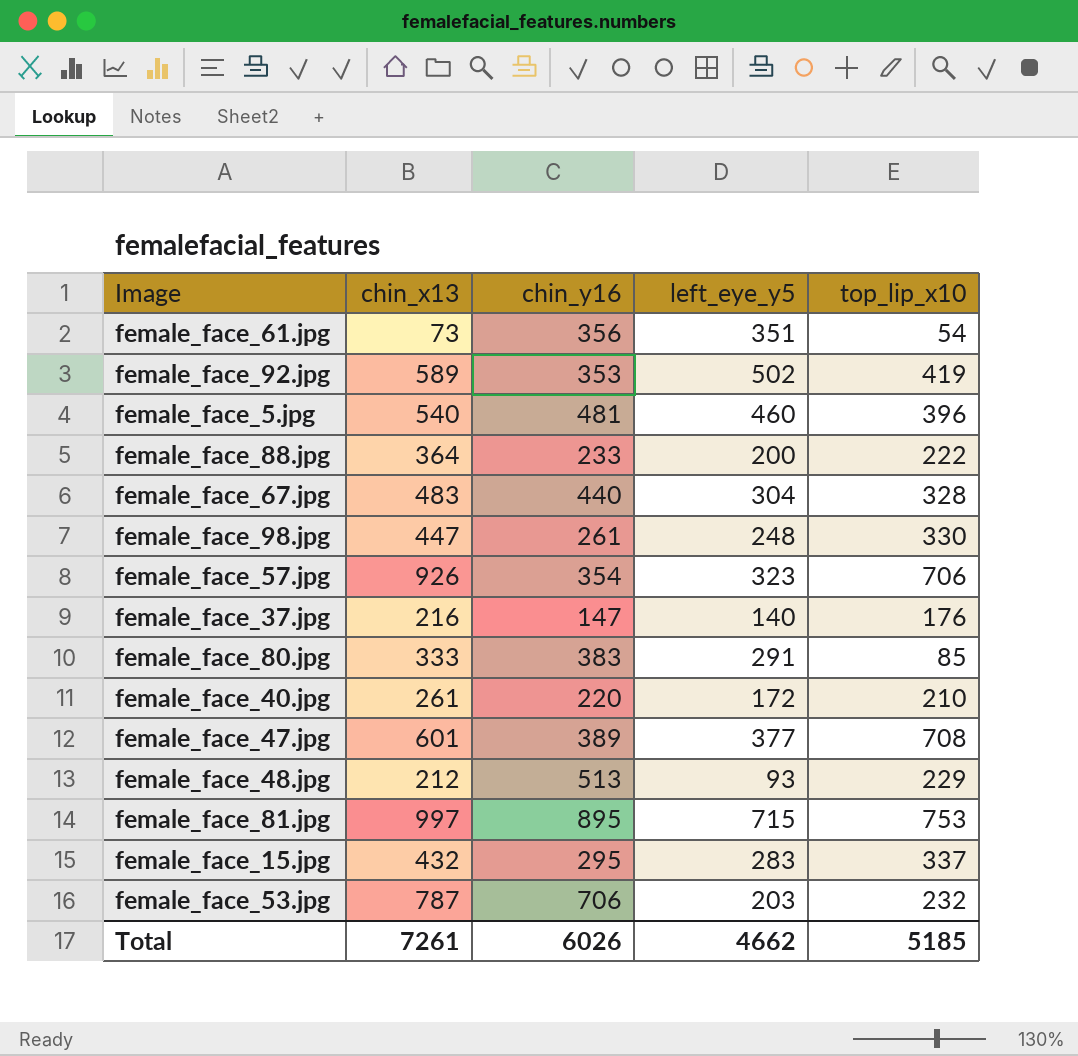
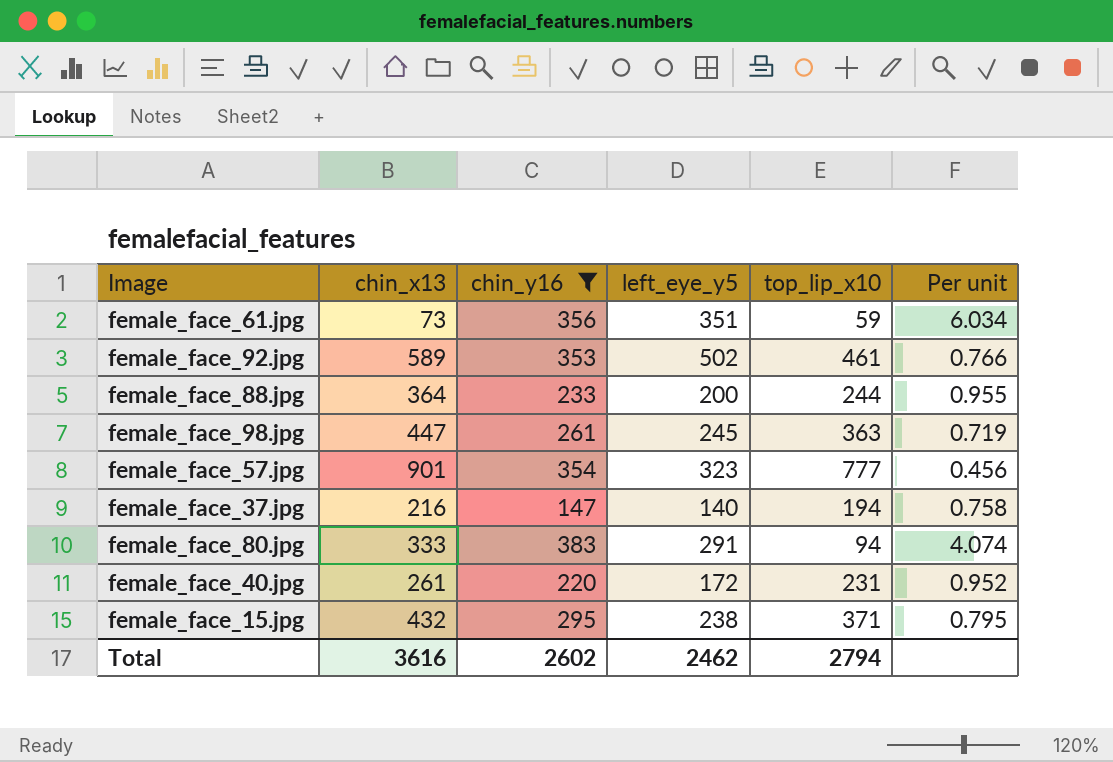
filter: none -> chin_y16 <= 383
column Per unit | formula: none -> [chin_y16] / [top_lip_x10]
female_face_61.jpg | top_lip_x10: 54 -> 59
female_face_92.jpg | top_lip_x10: 419 -> 461
female_face_88.jpg | top_lip_x10: 222 -> 244
female_face_98.jpg | left_eye_y5: 248 -> 245
female_face_98.jpg | top_lip_x10: 330 -> 363
female_face_57.jpg | chin_x13: 926 -> 901
female_face_57.jpg | top_lip_x10: 706 -> 777
female_face_37.jpg | top_lip_x10: 176 -> 194
female_face_80.jpg | top_lip_x10: 85 -> 94
female_face_40.jpg | top_lip_x10: 210 -> 231
female_face_15.jpg | left_eye_y5: 283 -> 238
female_face_15.jpg | top_lip_x10: 337 -> 371
Total | chin_x13: 7261 -> 3616
Total | chin_y16: 6026 -> 2602
Total | left_eye_y5: 4662 -> 2462
Total | top_lip_x10: 5185 -> 2794

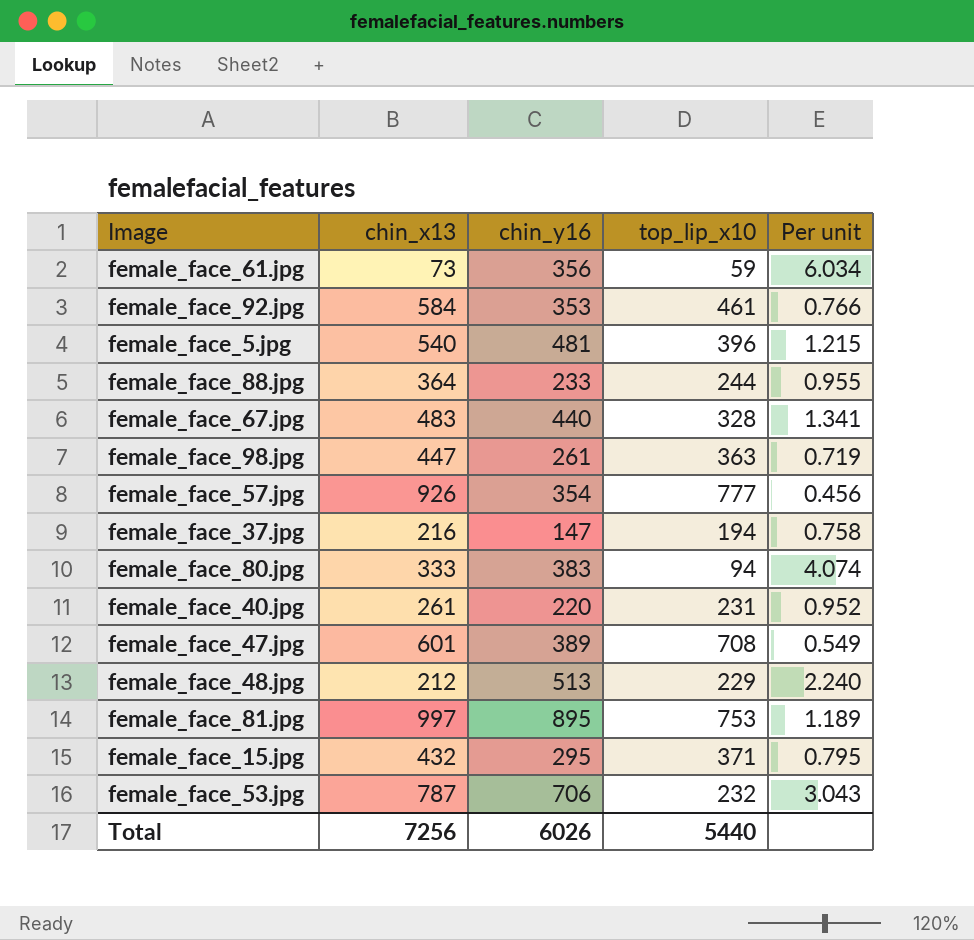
filter: chin_y16 <= 383 -> none
column left_eye_y5 | position: 4 -> none
female_face_92.jpg | chin_x13: 589 -> 584
female_face_57.jpg | chin_x13: 901 -> 926
Total | chin_x13: 3616 -> 7256
Total | chin_y16: 2602 -> 6026
Total | top_lip_x10: 2794 -> 5440

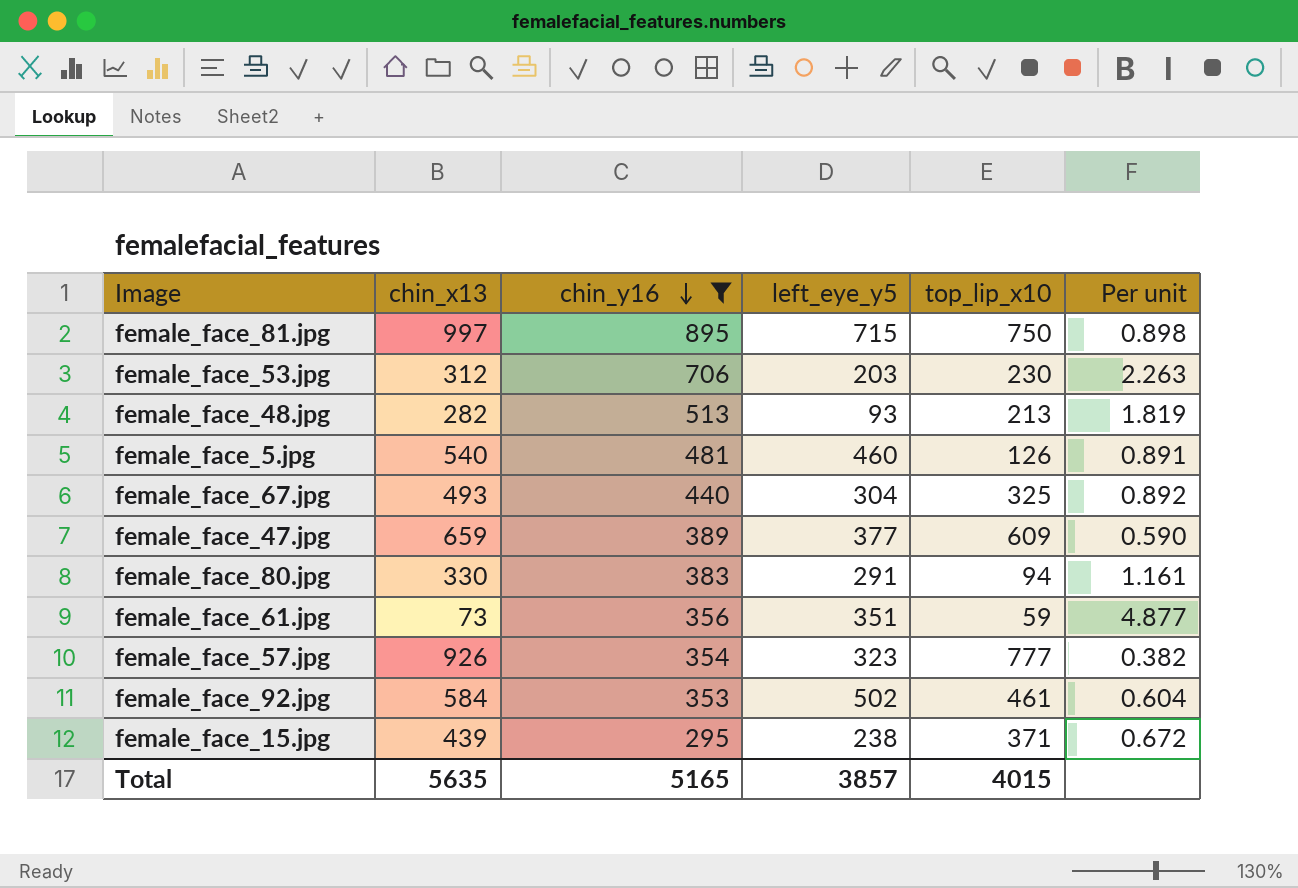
filter: none -> chin_y16 >= 295
row order: none -> chin_y16 descending
column left_eye_y5 | position: none -> 4
column Per unit | formula: [chin_y16] / [top_lip_x10] -> [chin_y16] / [chin_x13]
female_face_81.jpg | top_lip_x10: 753 -> 750
female_face_53.jpg | chin_x13: 787 -> 312
female_face_53.jpg | top_lip_x10: 232 -> 230
female_face_48.jpg | chin_x13: 212 -> 282
female_face_48.jpg | top_lip_x10: 229 -> 213
female_face_5.jpg | top_lip_x10: 396 -> 126
female_face_67.jpg | chin_x13: 483 -> 493
female_face_67.jpg | top_lip_x10: 328 -> 325
female_face_47.jpg | chin_x13: 601 -> 659
female_face_47.jpg | top_lip_x10: 708 -> 609
female_face_80.jpg | chin_x13: 333 -> 330
female_face_15.jpg | chin_x13: 432 -> 439
Total | chin_x13: 7256 -> 5635
Total | chin_y16: 6026 -> 5165
Total | top_lip_x10: 5440 -> 4015

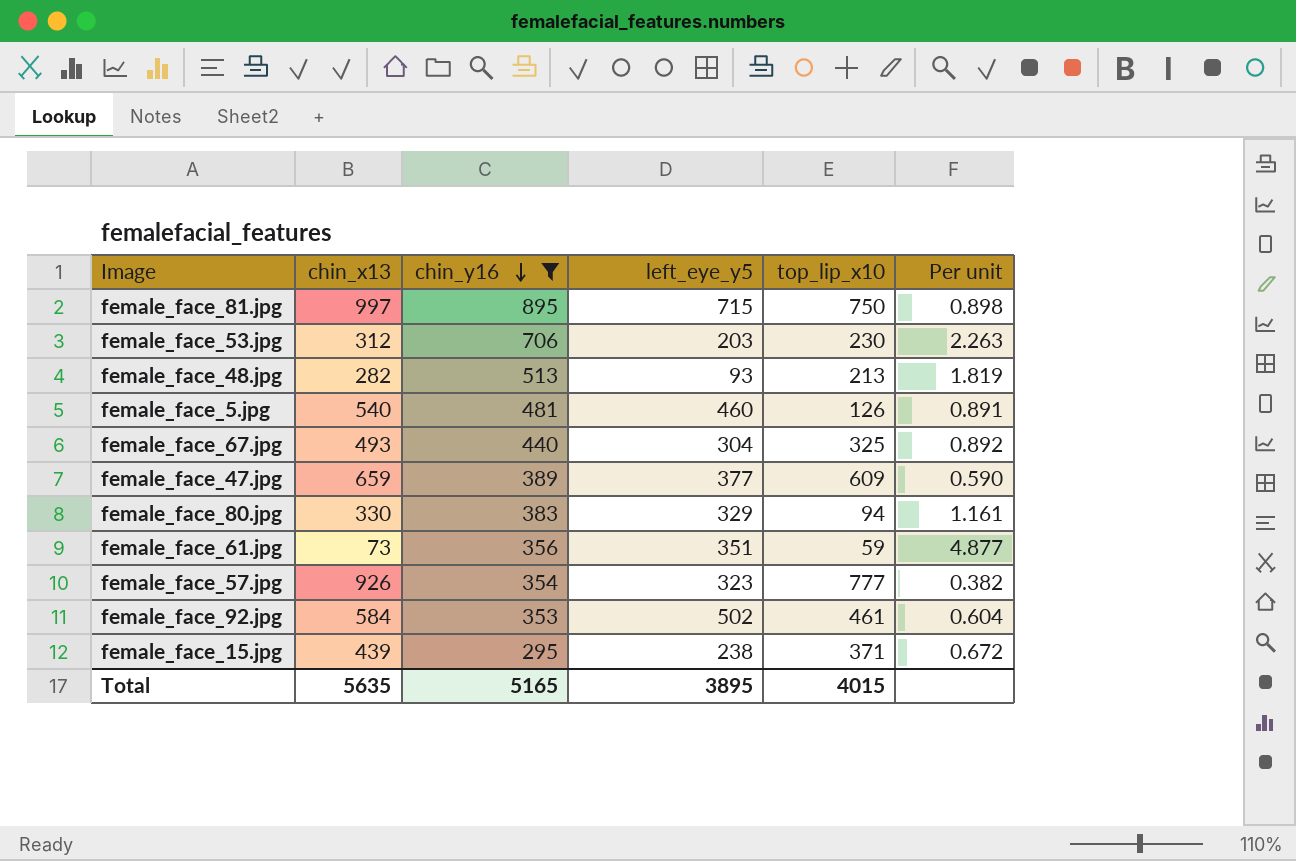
female_face_80.jpg | left_eye_y5: 291 -> 329
Total | left_eye_y5: 3857 -> 3895

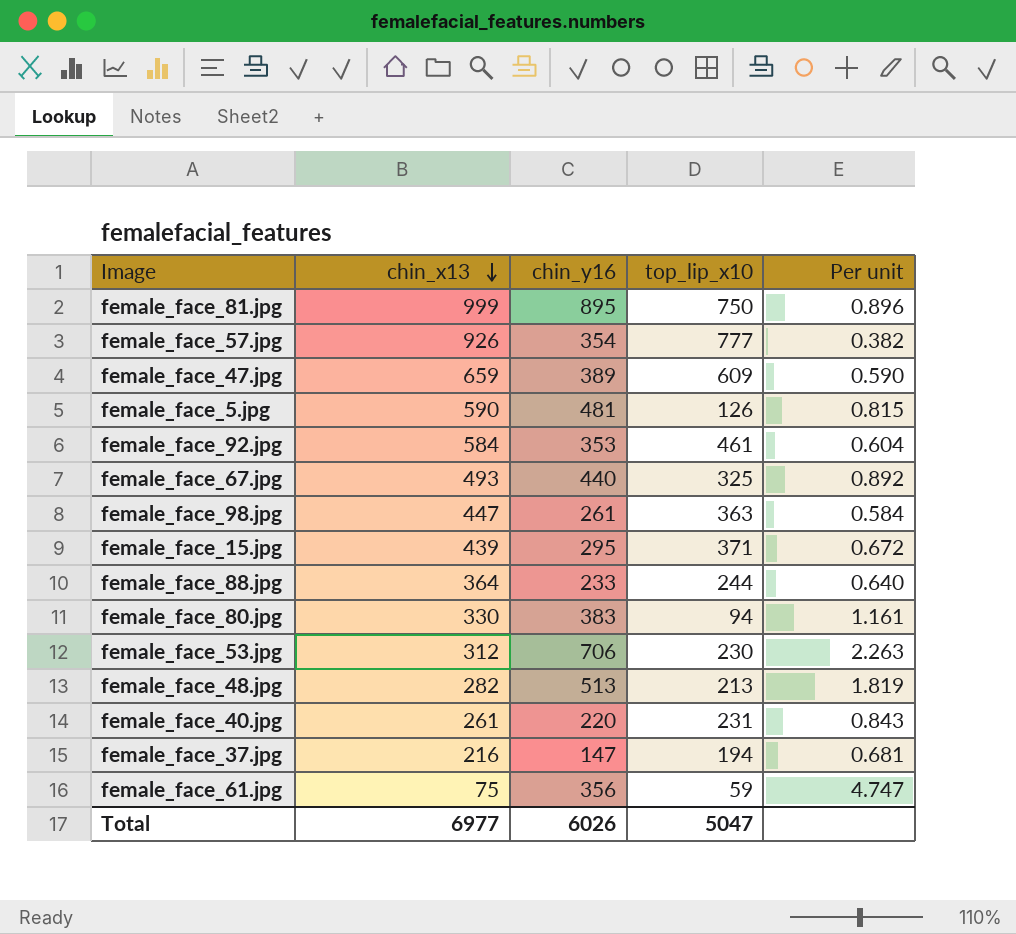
filter: chin_y16 >= 295 -> none
row order: chin_y16 descending -> chin_x13 descending
column left_eye_y5 | position: 4 -> none
female_face_81.jpg | chin_x13: 997 -> 999
female_face_81.jpg | Per unit: 0.898 -> 0.896
female_face_5.jpg | chin_x13: 540 -> 590
female_face_5.jpg | Per unit: 0.891 -> 0.815
female_face_61.jpg | chin_x13: 73 -> 75
female_face_61.jpg | Per unit: 4.877 -> 4.747
Total | chin_x13: 5635 -> 6977
Total | chin_y16: 5165 -> 6026
Total | top_lip_x10: 4015 -> 5047

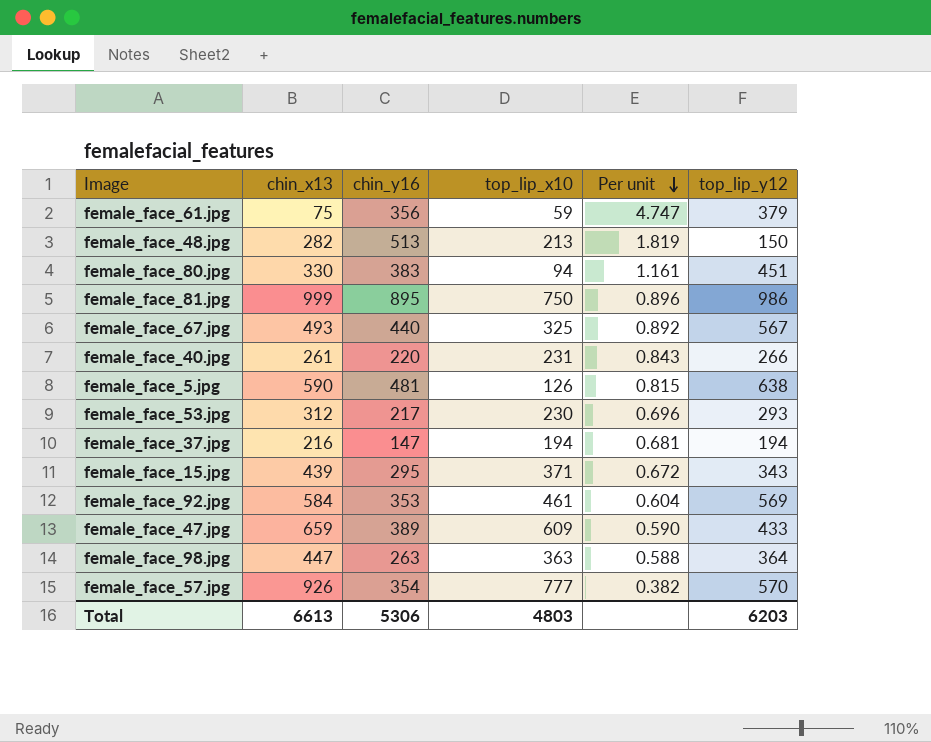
row order: chin_x13 descending -> Per unit descending
column top_lip_y12 | position: none -> 6
row female_face_88.jpg: 364 | 233 | 244 | 0.640 -> none
female_face_53.jpg | chin_y16: 706 -> 217
female_face_53.jpg | Per unit: 2.263 -> 0.696
female_face_98.jpg | chin_y16: 261 -> 263
female_face_98.jpg | Per unit: 0.584 -> 0.588
Total | chin_x13: 6977 -> 6613
Total | chin_y16: 6026 -> 5306
Total | top_lip_x10: 5047 -> 4803

